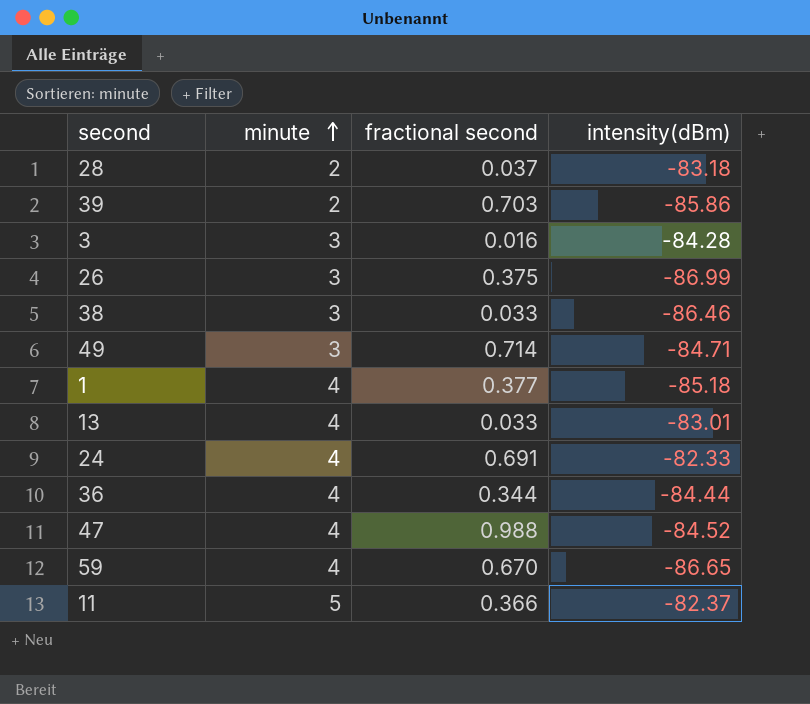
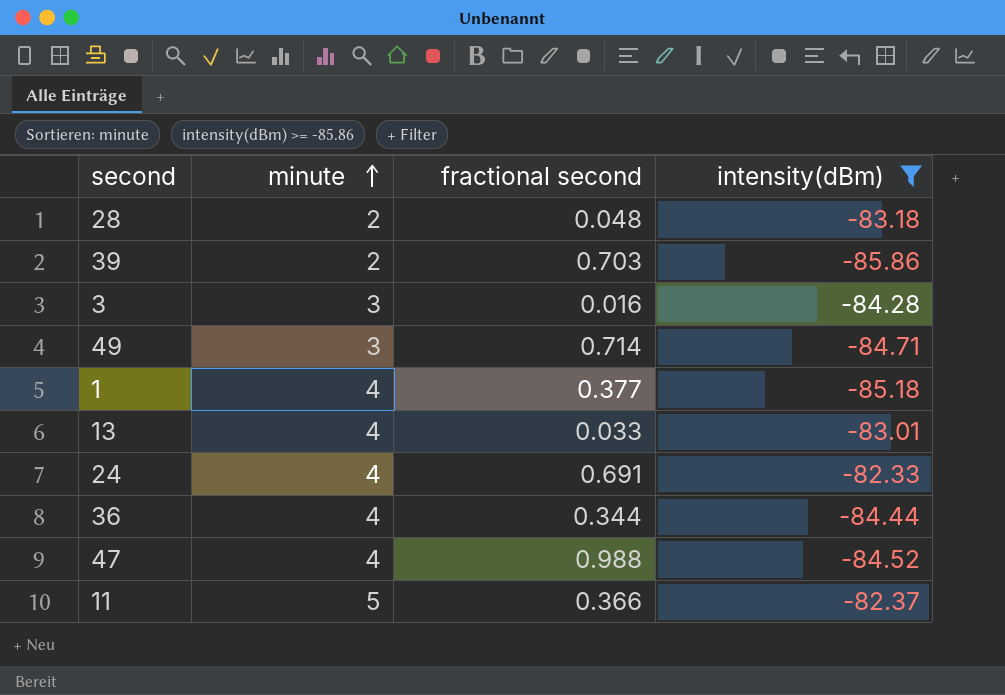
filter: none -> intensity(dBm) >= -85.86
28 | fractional second: 0.037 -> 0.048

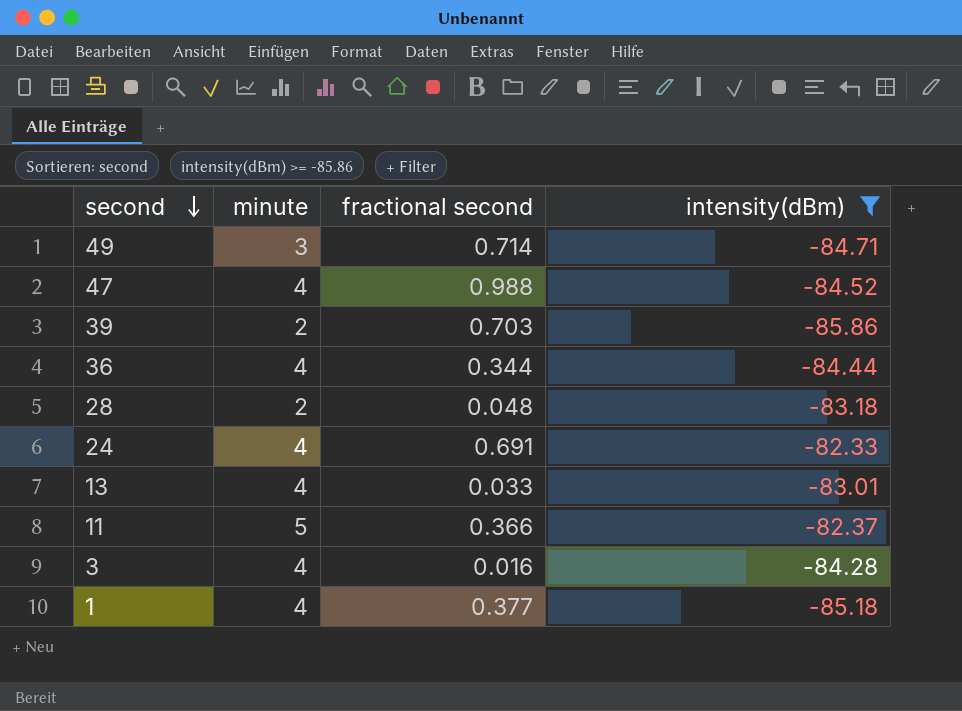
row order: minute ascending -> second descending
3 | minute: 3 -> 4

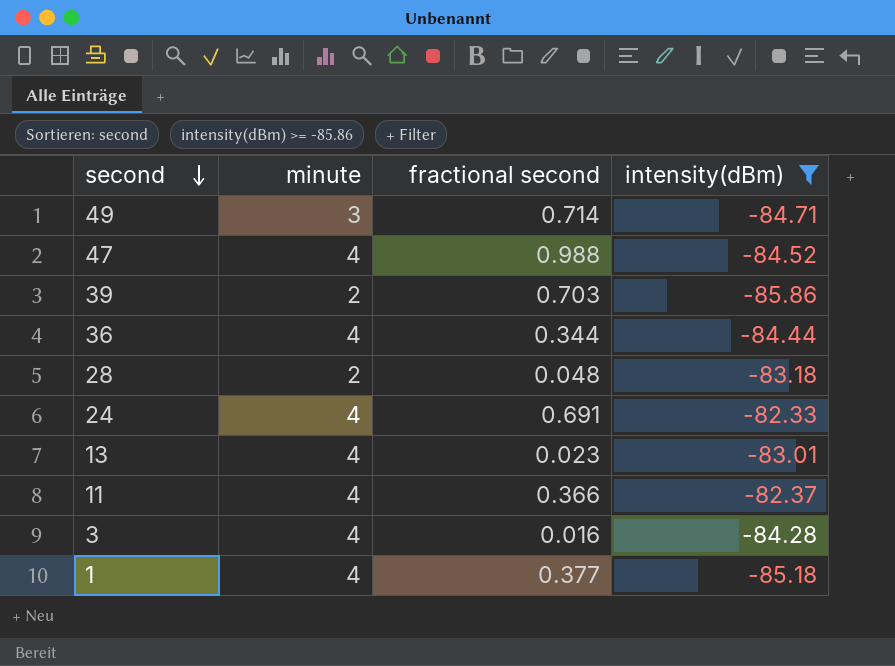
13 | fractional second: 0.033 -> 0.023
11 | minute: 5 -> 4

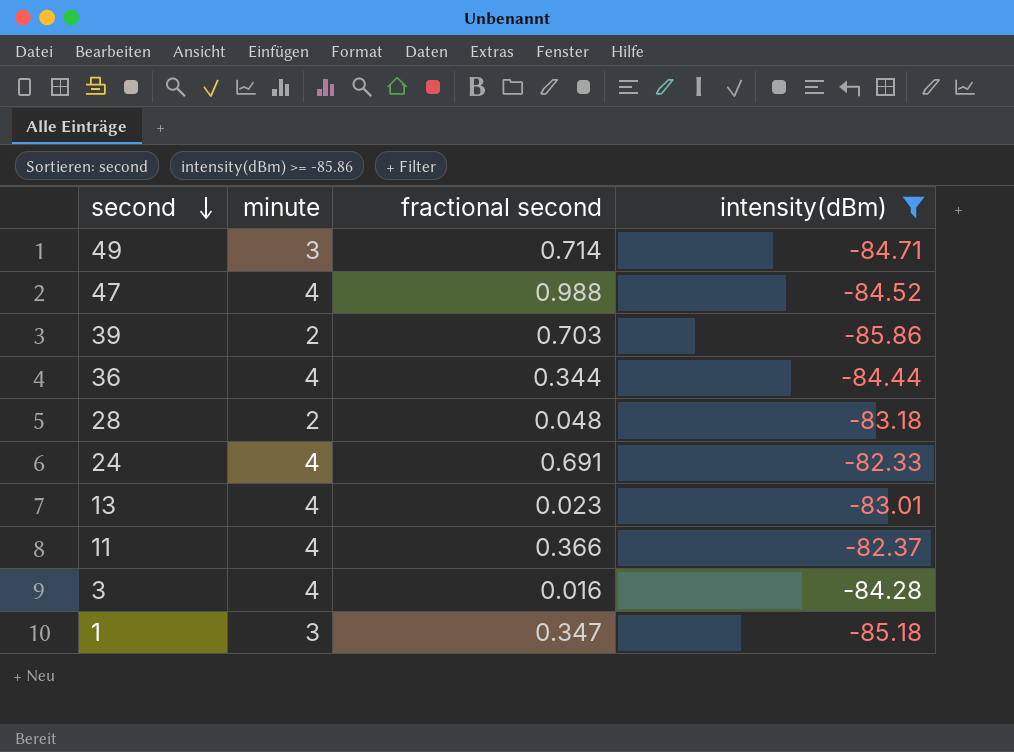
1 | minute: 4 -> 3
1 | fractional second: 0.377 -> 0.347

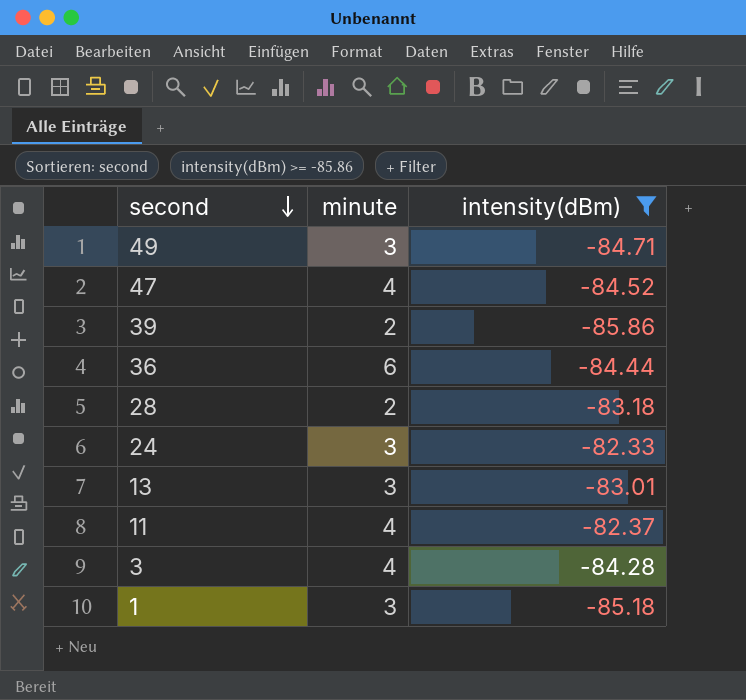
column fractional second | position: 3 -> none
36 | minute: 4 -> 6
24 | minute: 4 -> 3
13 | minute: 4 -> 3

